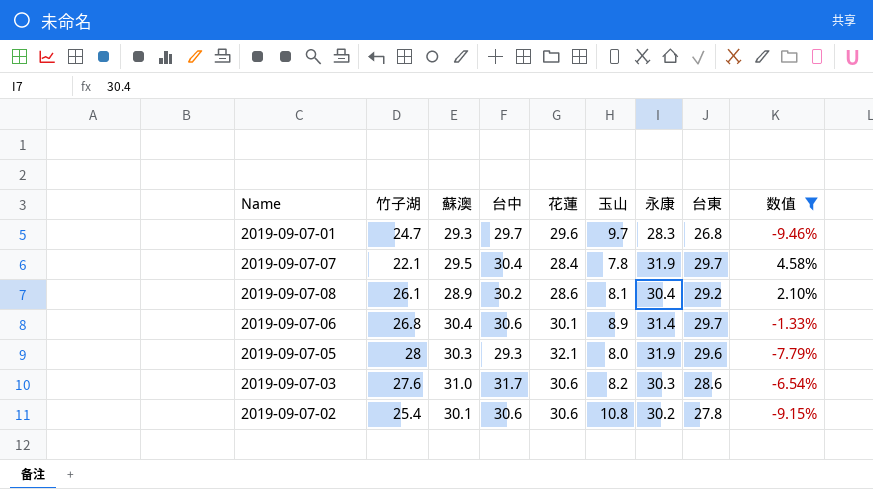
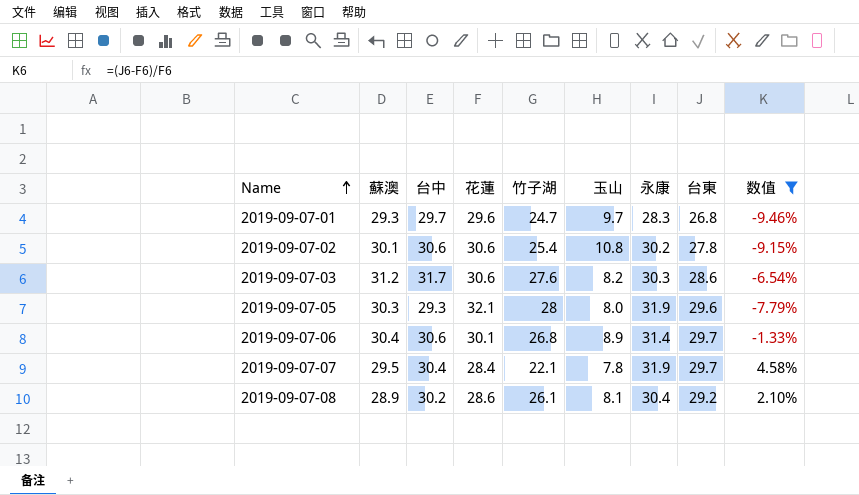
row order: none -> Name ascending
column 竹子湖 | position: 2 -> 5
2019-09-07-03 | 蘇澳: 31.0 -> 31.2

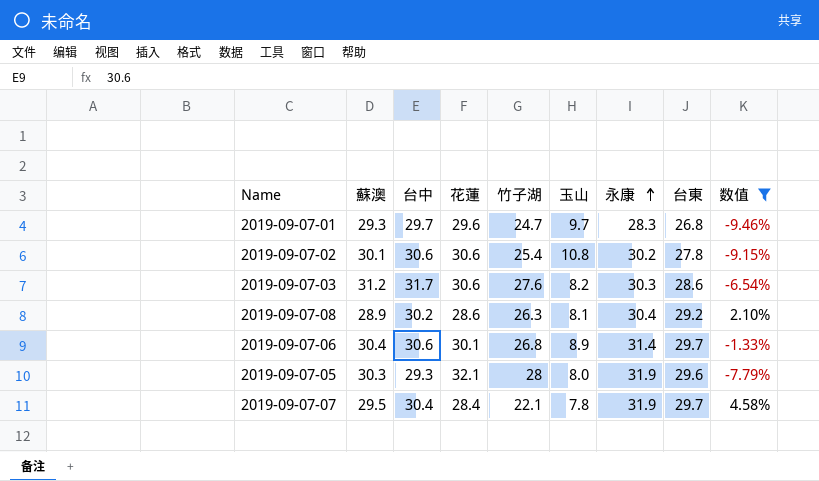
row order: Name ascending -> 永康 ascending
2019-09-07-08 | 竹子湖: 26.1 -> 26.3

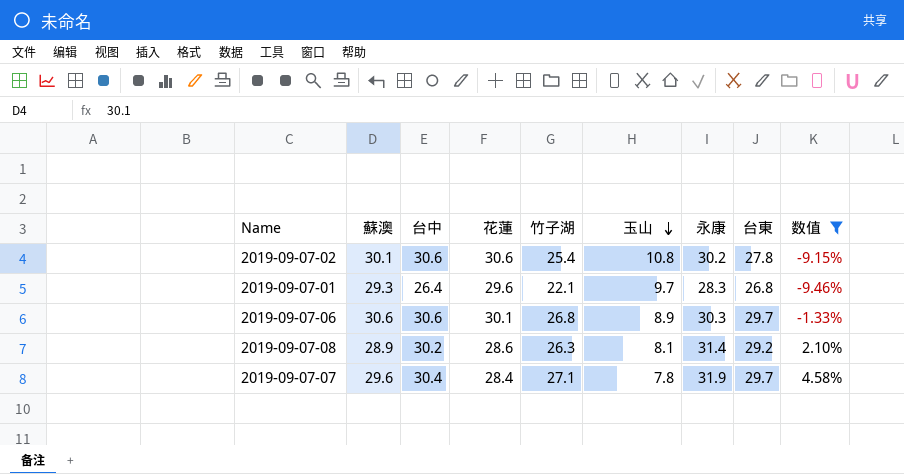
row order: 永康 ascending -> 玉山 descending
row 2019-09-07-03: 31.2 | 31.7 | 30.6 | 27.6 | 8.2 | 30.3 | 28.6 | -6.54% -> none
row 2019-09-07-05: 30.3 | 29.3 | 32.1 | 28 | 8.0 | 31.9 | 29.6 | -7.79% -> none
2019-09-07-01 | 台中: 29.7 -> 26.4
2019-09-07-01 | 竹子湖: 24.7 -> 22.1
2019-09-07-06 | 蘇澳: 30.4 -> 30.6
2019-09-07-06 | 永康: 31.4 -> 30.3
2019-09-07-08 | 永康: 30.4 -> 31.4
2019-09-07-07 | 蘇澳: 29.5 -> 29.6
2019-09-07-07 | 竹子湖: 22.1 -> 27.1

